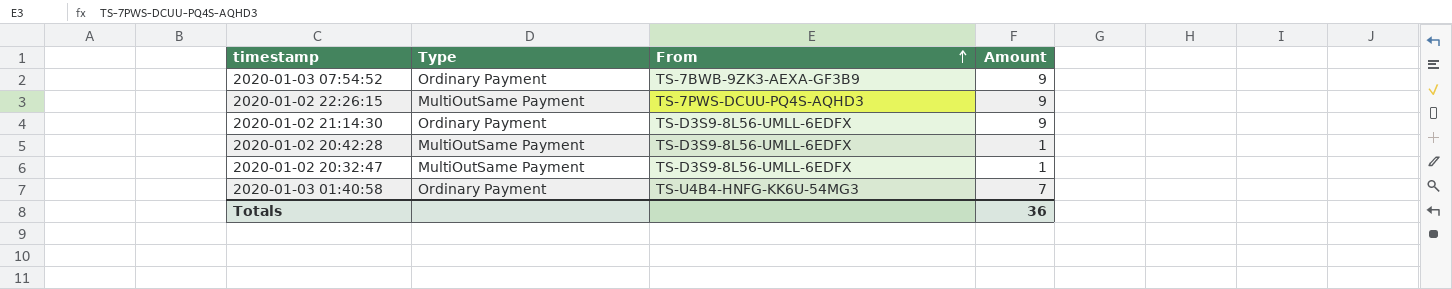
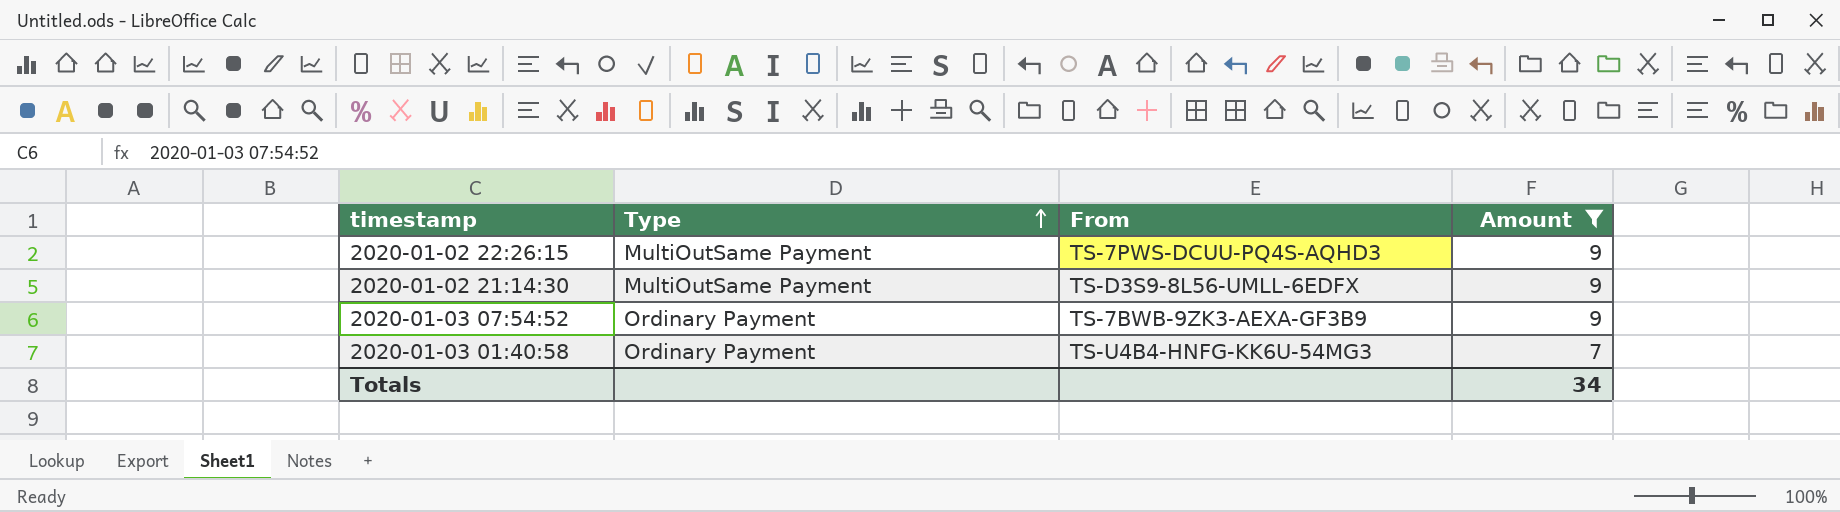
filter: none -> Amount != 1
row order: From ascending -> Type ascending
2020-01-02 21:14:30 | Type: Ordinary Payment -> MultiOutSame Payment
Totals | Amount: 36 -> 34

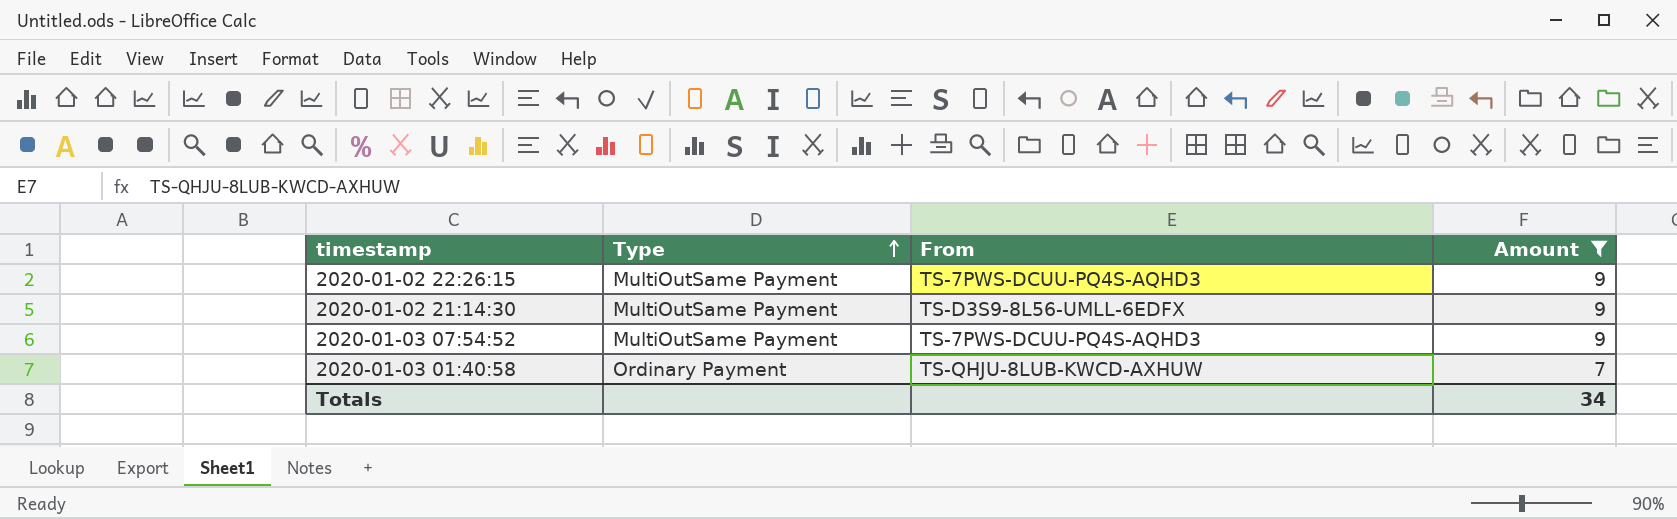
2020-01-03 07:54:52 | Type: Ordinary Payment -> MultiOutSame Payment
2020-01-03 07:54:52 | From: TS-7BWB-9ZK3-AEXA-GF3B9 -> TS-7PWS-DCUU-PQ4S-AQHD3
2020-01-03 01:40:58 | From: TS-U4B4-HNFG-KK6U-54MG3 -> TS-QHJU-8LUB-KWCD-AXHUW

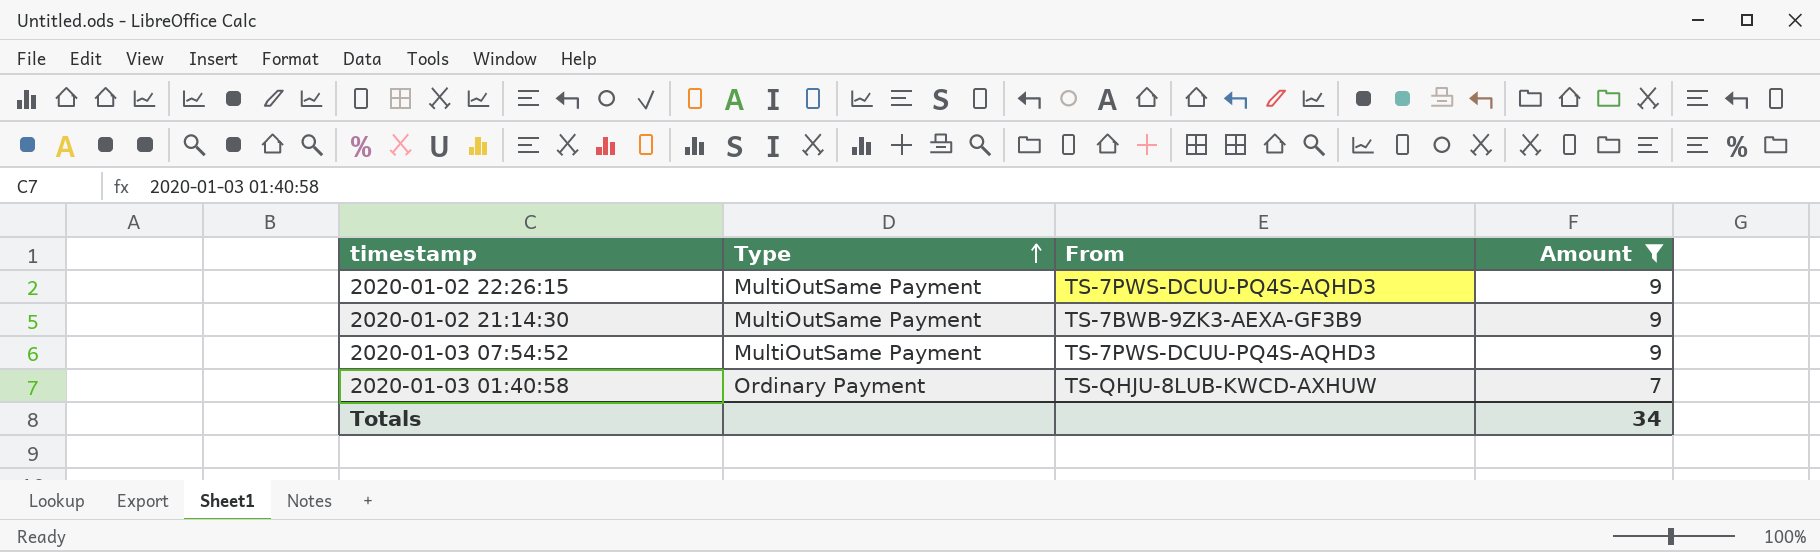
2020-01-02 21:14:30 | From: TS-D3S9-8L56-UMLL-6EDFX -> TS-7BWB-9ZK3-AEXA-GF3B9

